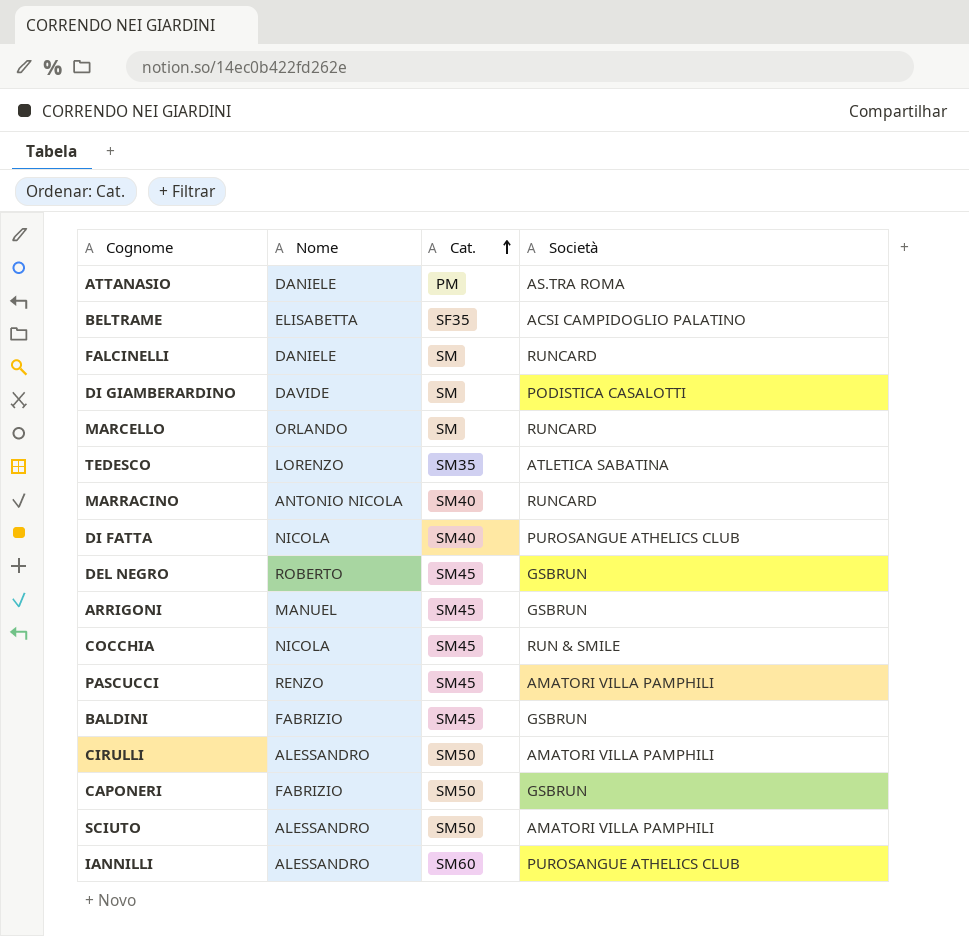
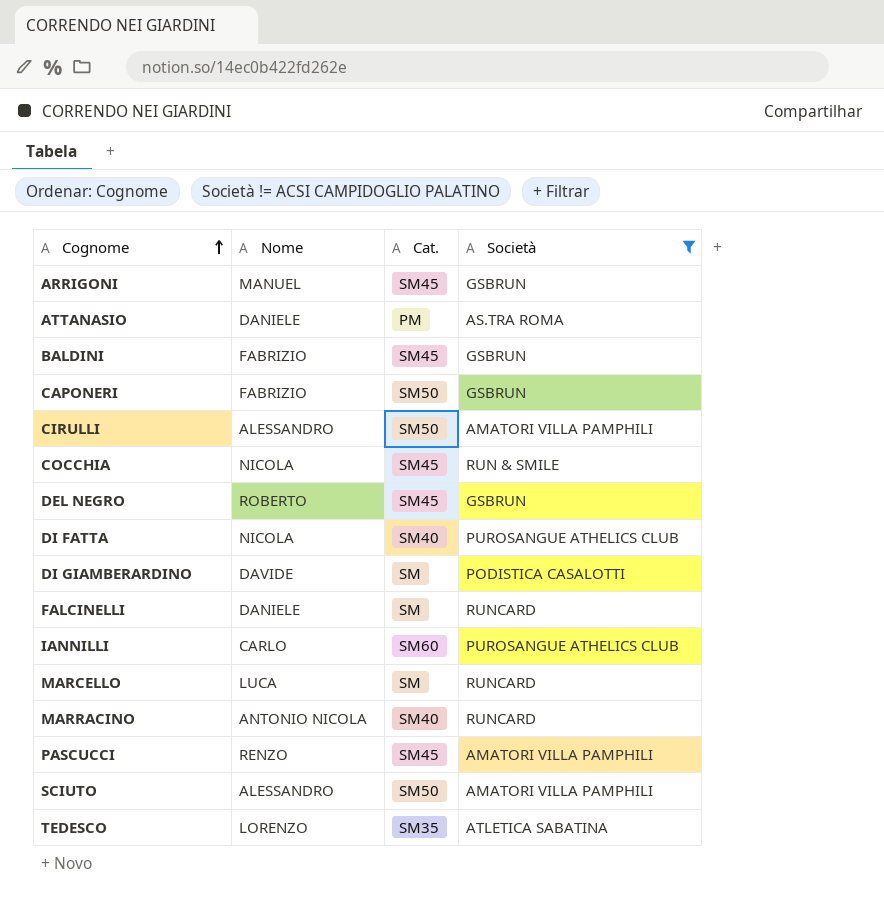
filter: none -> Società != ACSI CAMPIDOGLIO PALATINO
row order: Cat. ascending -> Cognome ascending
IANNILLI | Nome: ALESSANDRO -> CARLO
MARCELLO | Nome: ORLANDO -> LUCA

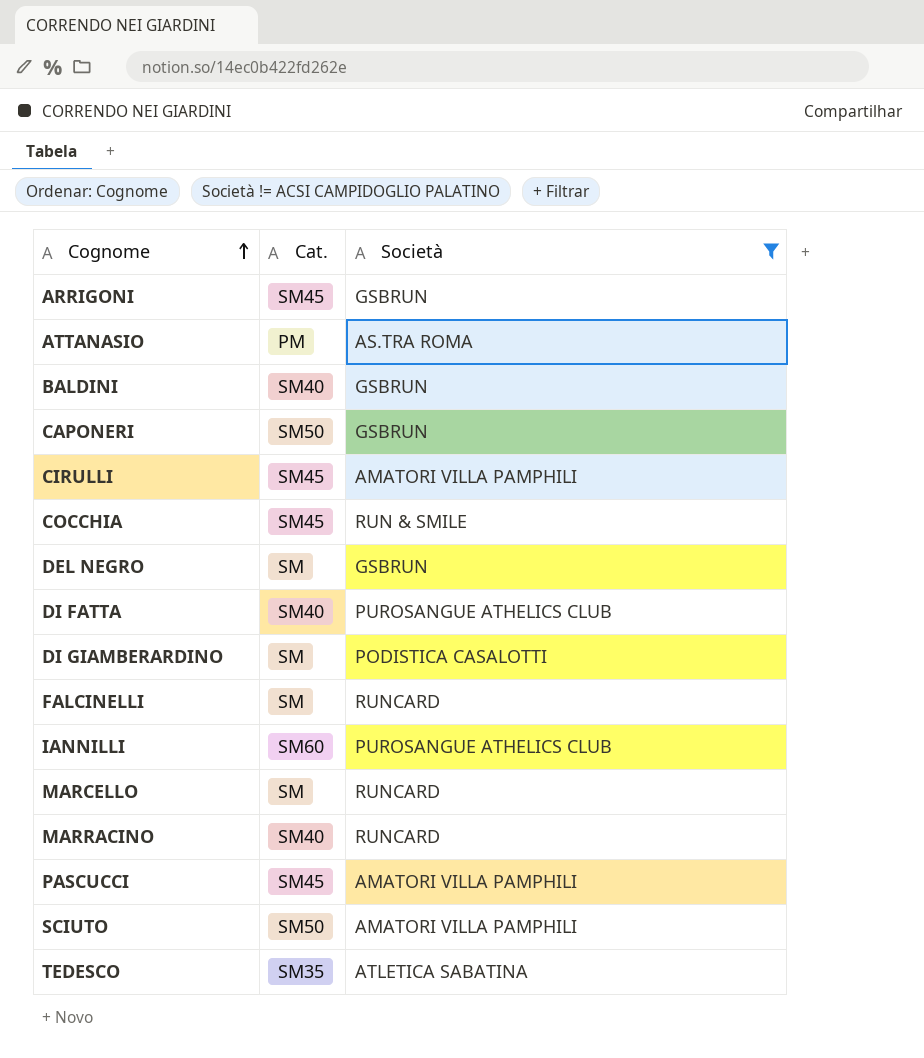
column Nome | position: 2 -> none
BALDINI | Cat.: SM45 -> SM40
CIRULLI | Cat.: SM50 -> SM45
DEL NEGRO | Cat.: SM45 -> SM

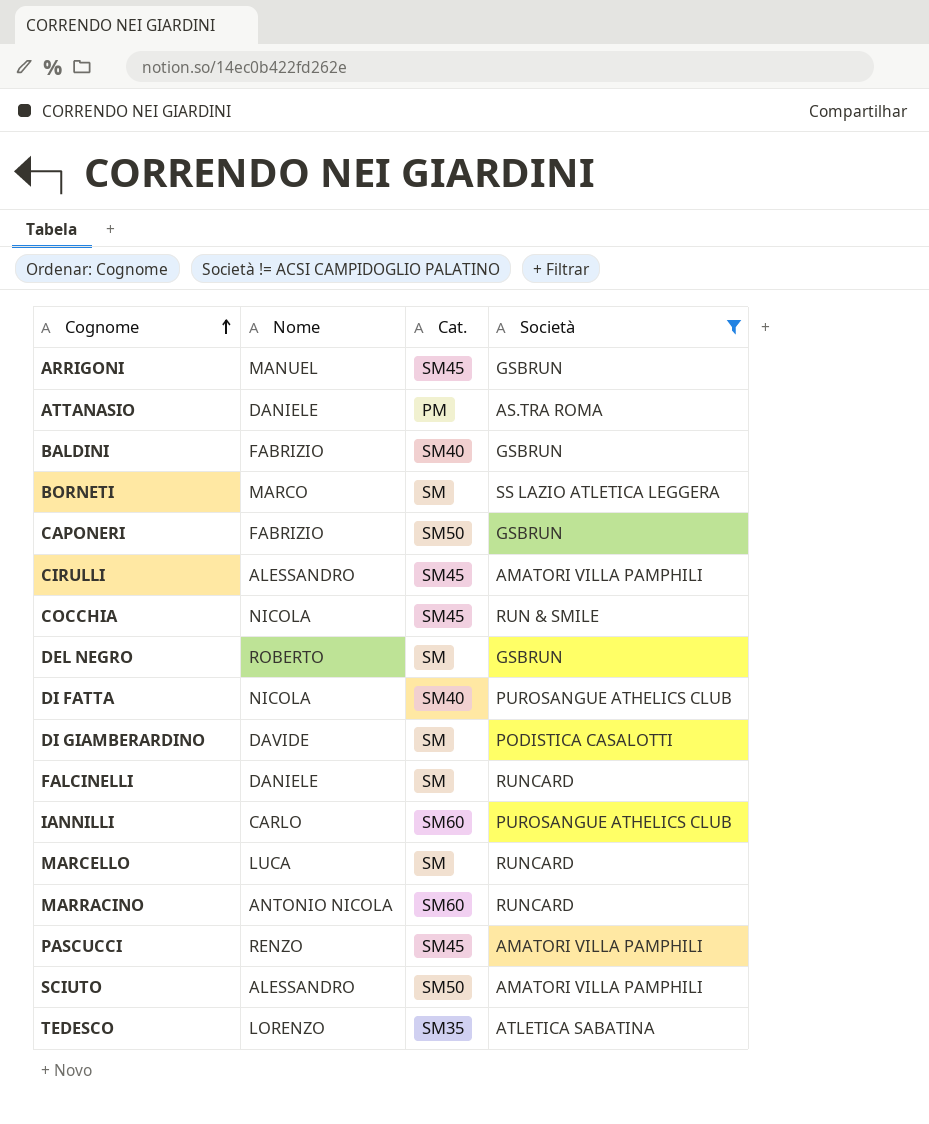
column Nome | position: none -> 2
row BORNETI: none -> MARCO | SM | SS LAZIO ATLETICA LEGGERA
MARRACINO | Cat.: SM40 -> SM60

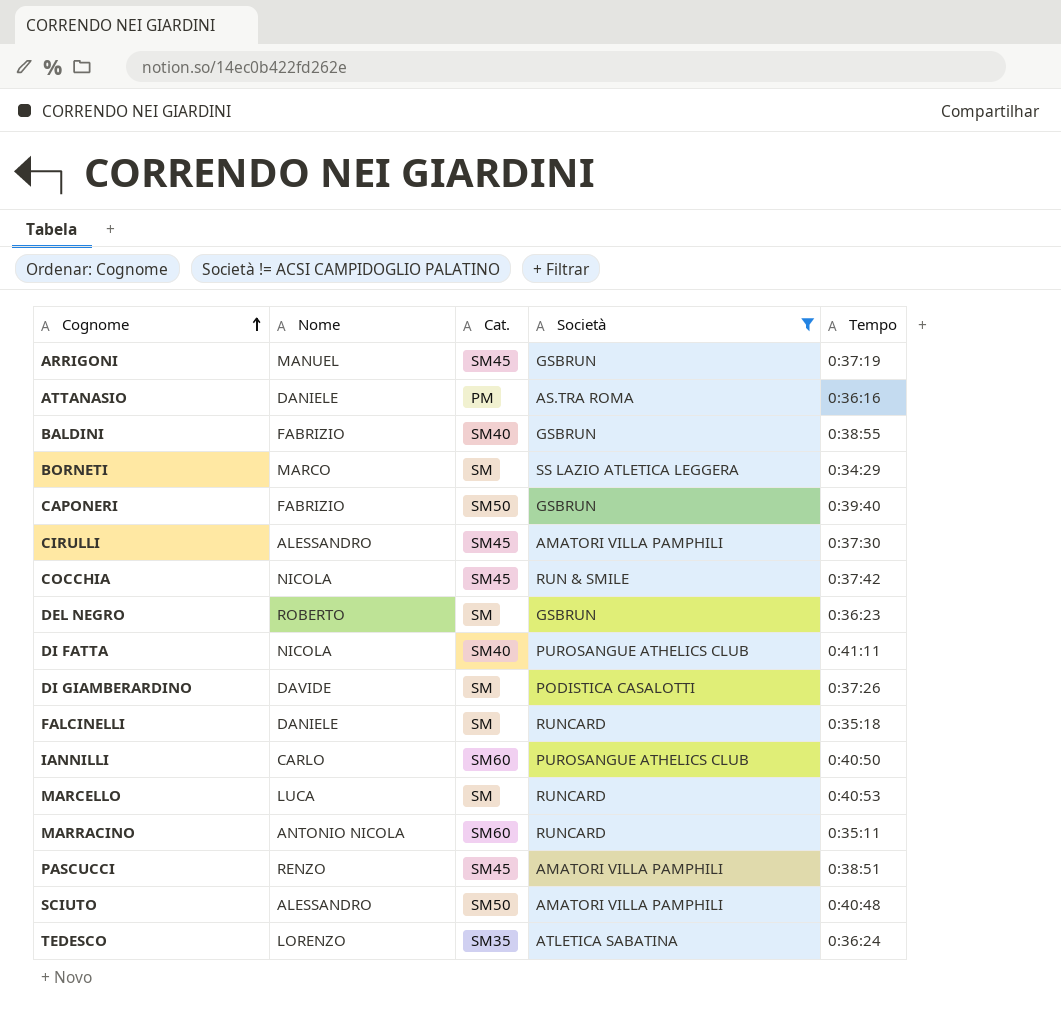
column Tempo | position: none -> 5

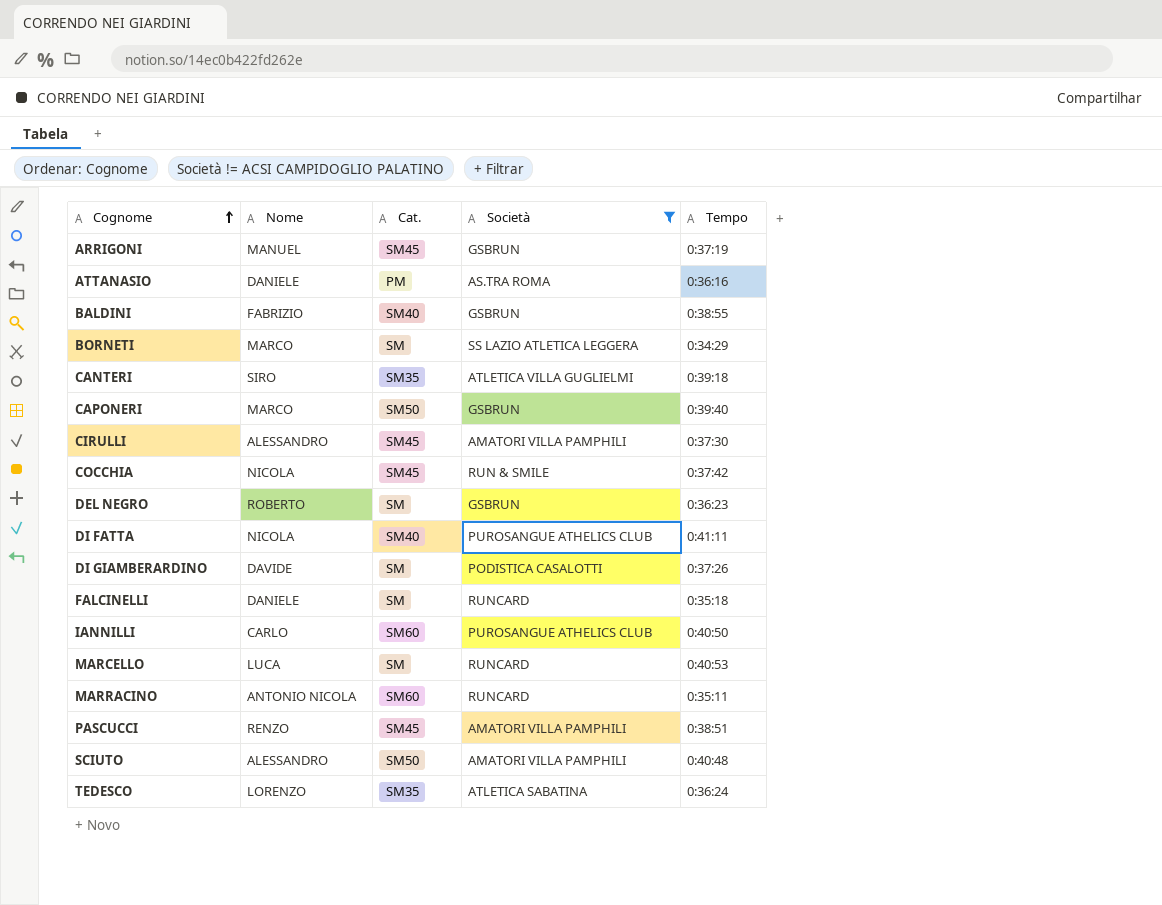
row CANTERI: none -> SIRO | SM35 | ATLETICA VILLA GUGLIELMI | 0:39:18
CAPONERI | Nome: FABRIZIO -> MARCO

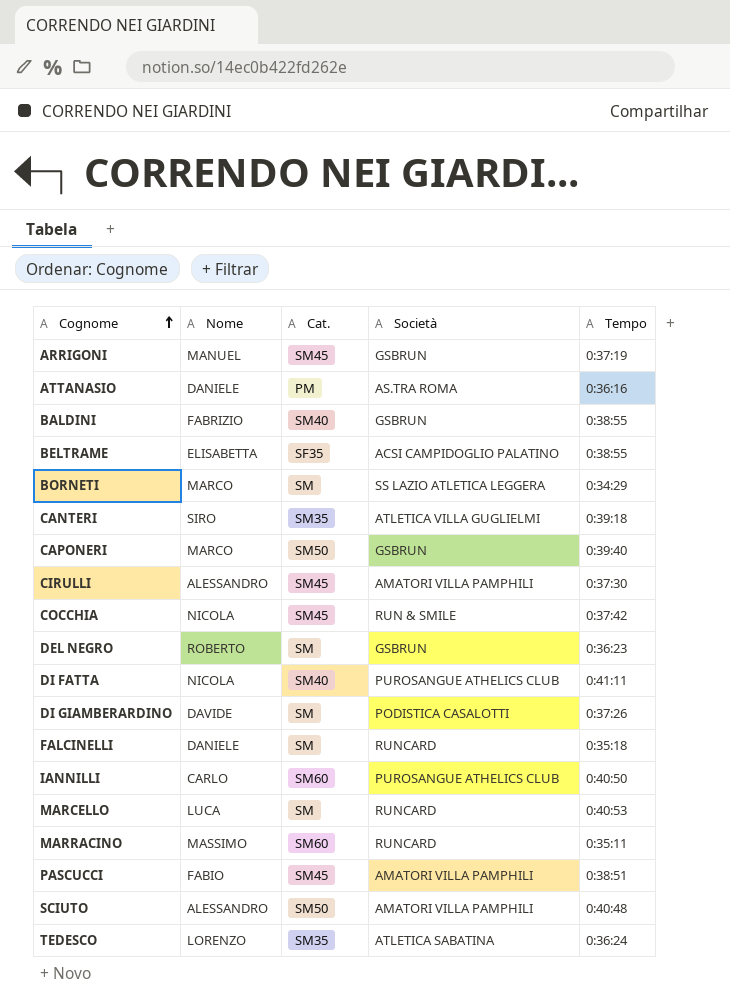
filter: Società != ACSI CAMPIDOGLIO PALATINO -> none
MARRACINO | Nome: ANTONIO NICOLA -> MASSIMO
PASCUCCI | Nome: RENZO -> FABIO

